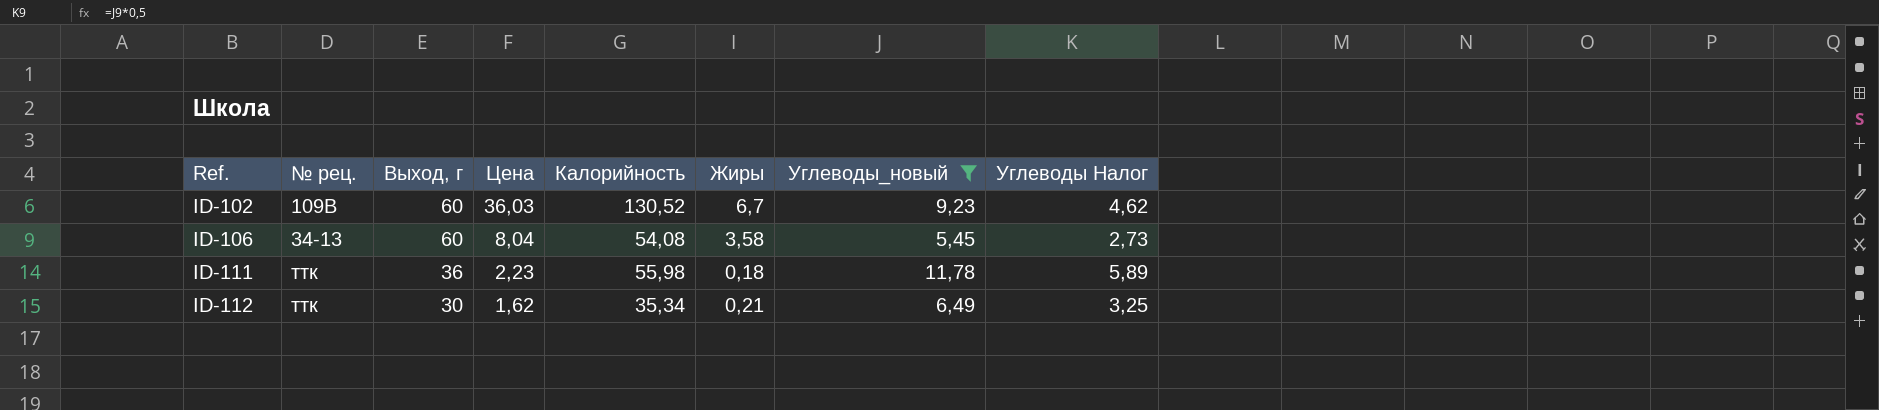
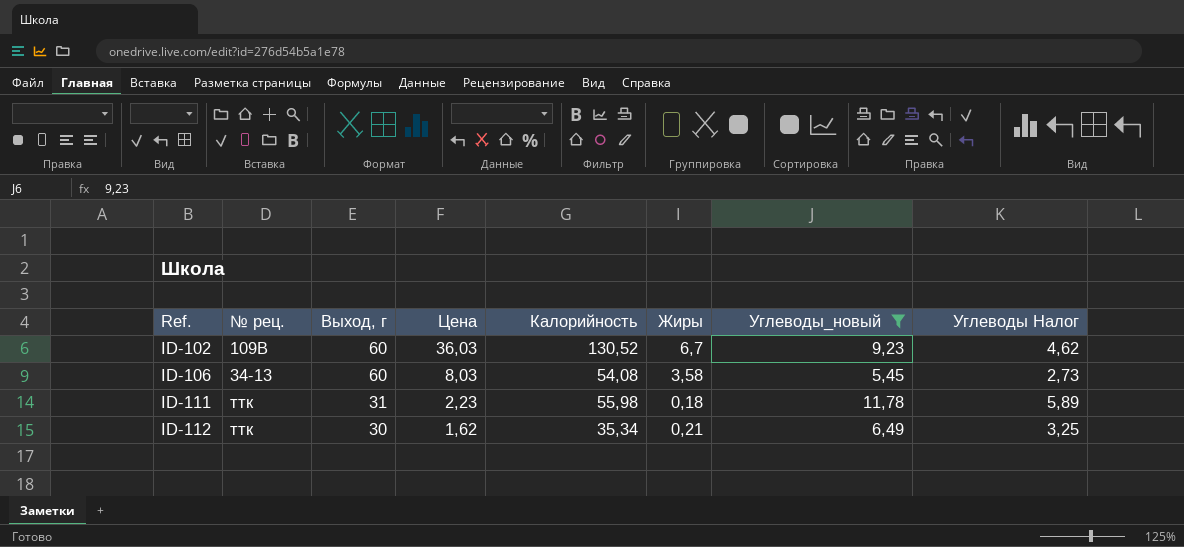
ID-106 | Цена: 8,04 -> 8,03
ID-111 | Выход, г: 36 -> 31

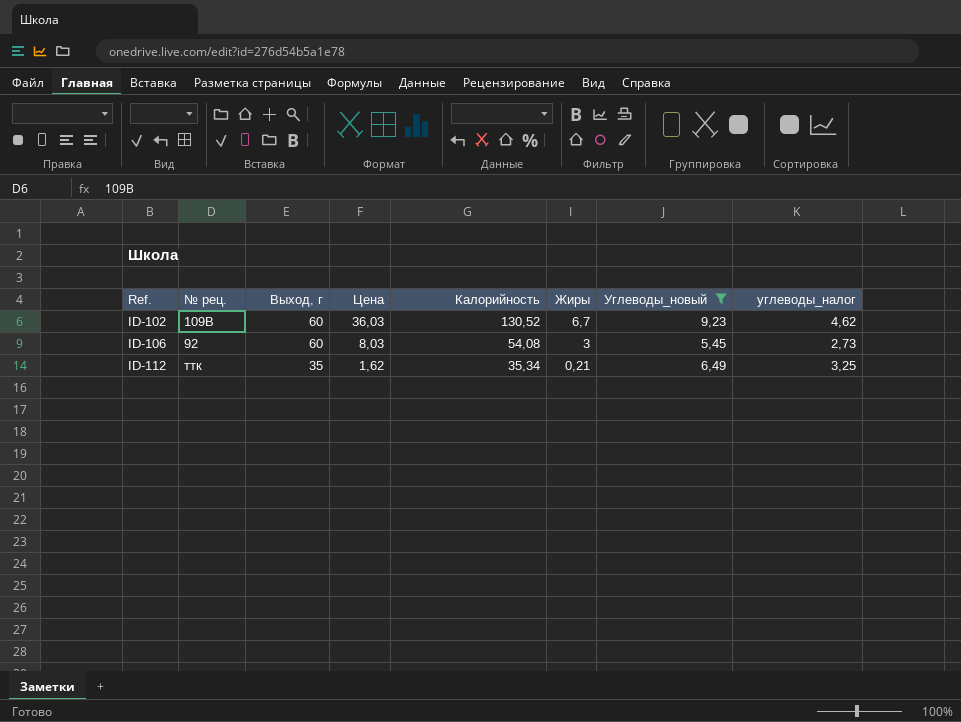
column name: Углеводы Налог -> углеводы_налог
row ID-111: ттк | 31 | 2,23 | 55,98 | 0,18 | 11,78 | 5,89 -> none
ID-106 | № рец.: 34-13 -> 92
ID-106 | Жиры: 3,58 -> 3
ID-112 | Выход, г: 30 -> 35

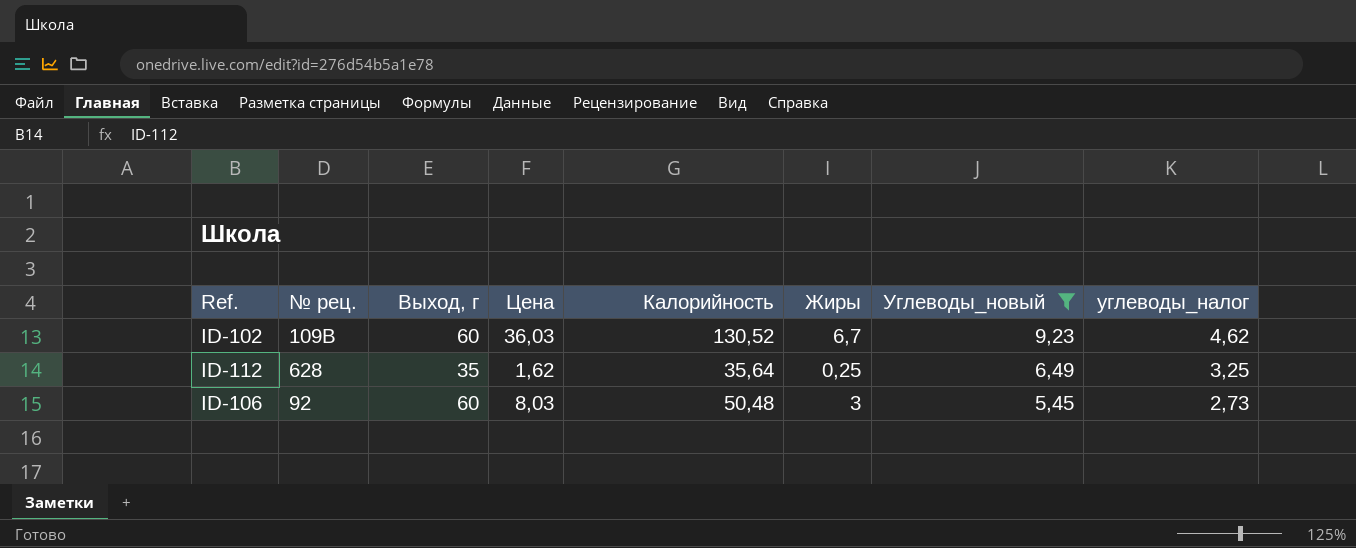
row order: Ref. ascending -> Углеводы_новый descending
ID-112 | № рец.: ттк -> 628
ID-112 | Калорийность: 35,34 -> 35,64
ID-112 | Жиры: 0,21 -> 0,25
ID-106 | Калорийность: 54,08 -> 50,48

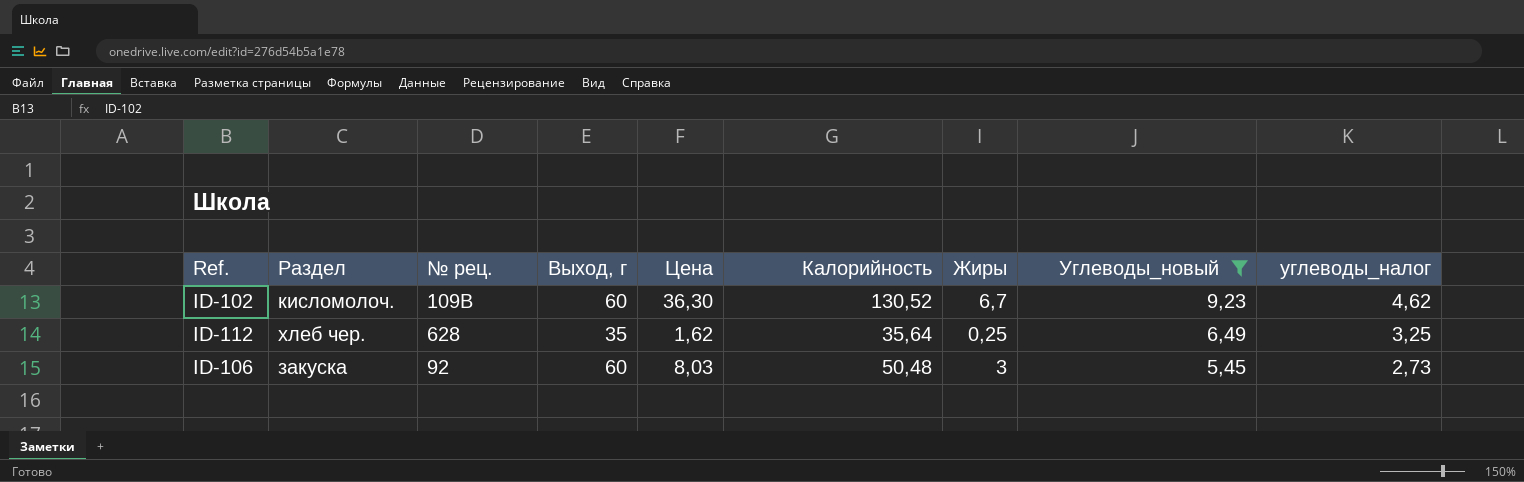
column Раздел | position: none -> 2
ID-102 | Цена: 36,03 -> 36,30

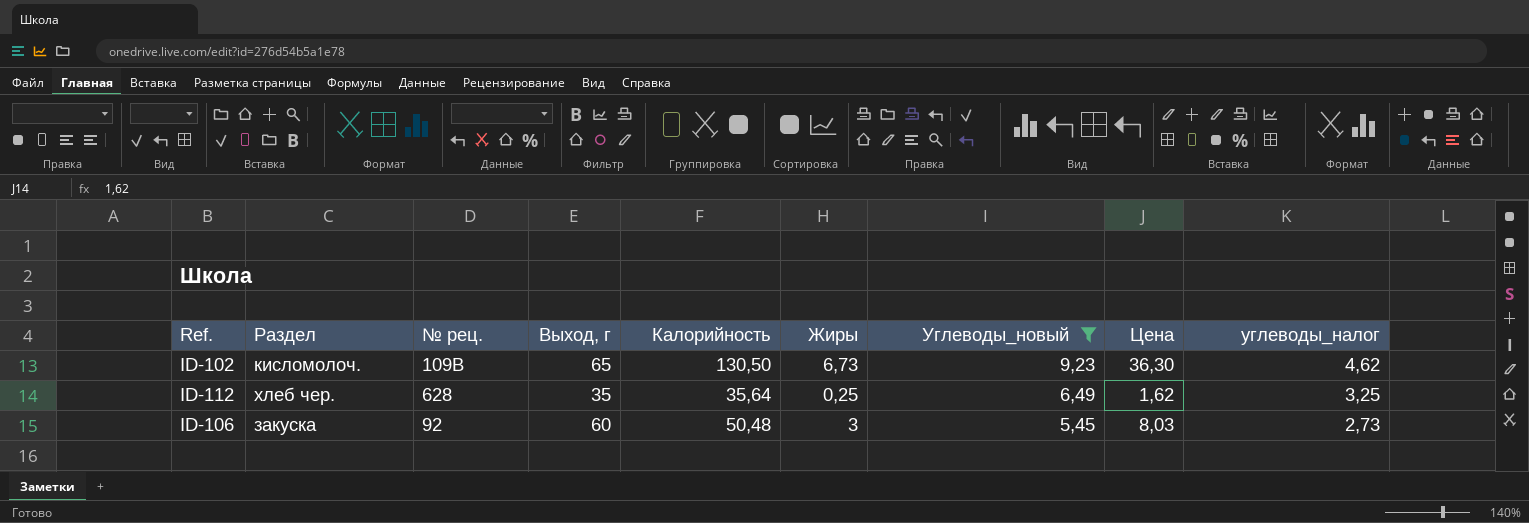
column Цена | position: 5 -> 8
ID-102 | Выход, г: 60 -> 65
ID-102 | Калорийность: 130,52 -> 130,50
ID-102 | Жиры: 6,7 -> 6,73

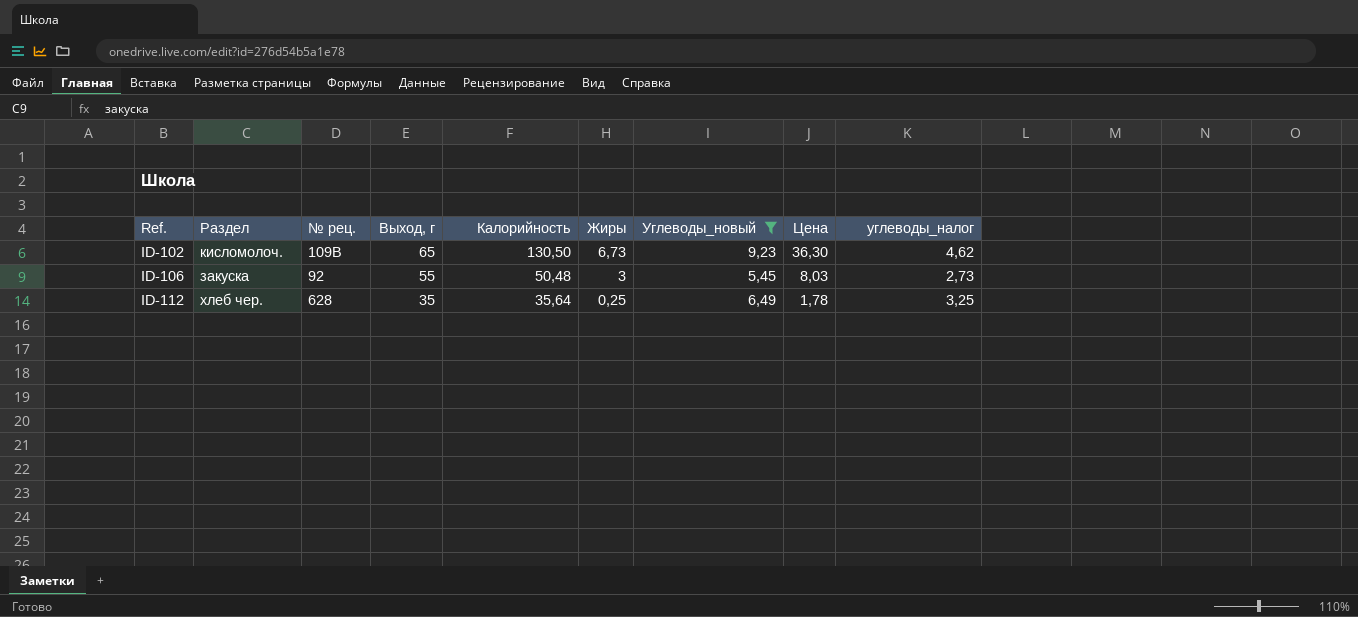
row order: Углеводы_новый descending -> Ref. ascending
ID-106 | Выход, г: 60 -> 55
ID-112 | Цена: 1,62 -> 1,78

